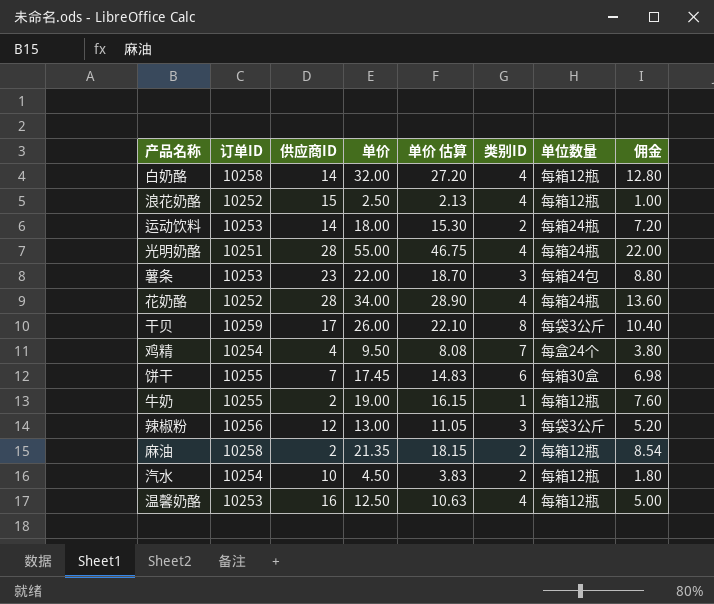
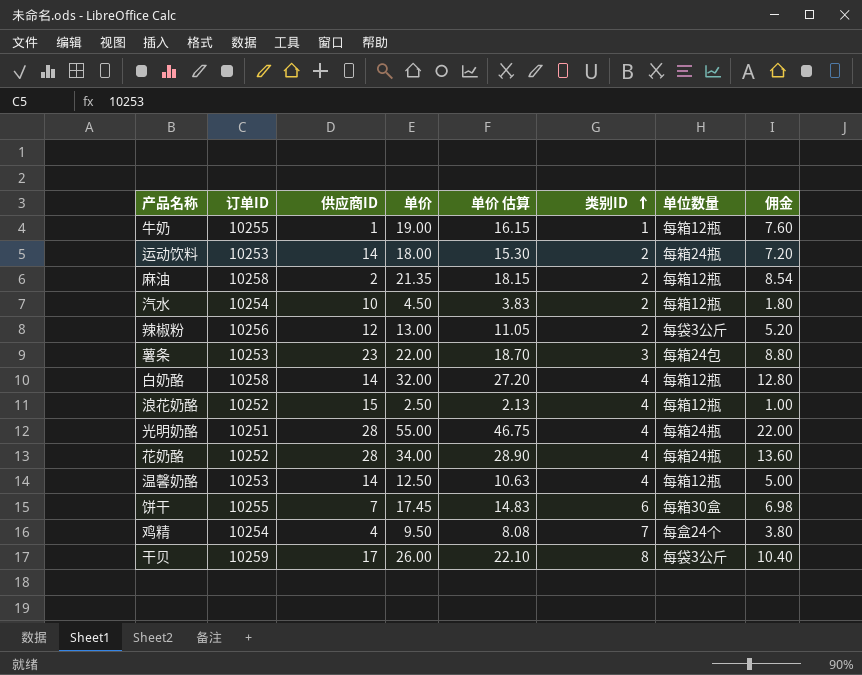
row order: none -> 类别ID ascending
牛奶 | 供应商ID: 2 -> 1
辣椒粉 | 类别ID: 3 -> 2
温馨奶酪 | 供应商ID: 16 -> 14

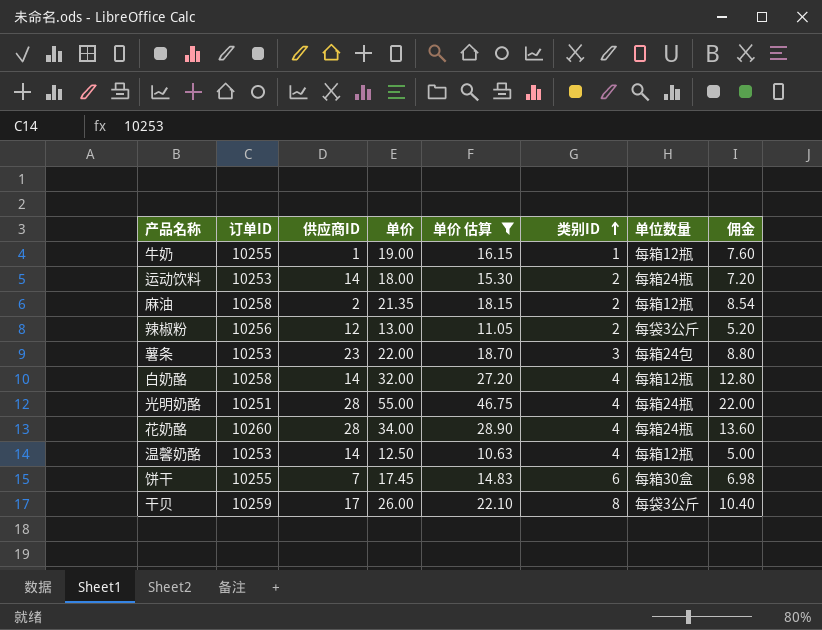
filter: none -> 单价 估算 >= 10.63
花奶酪 | 订单ID: 10252 -> 10260

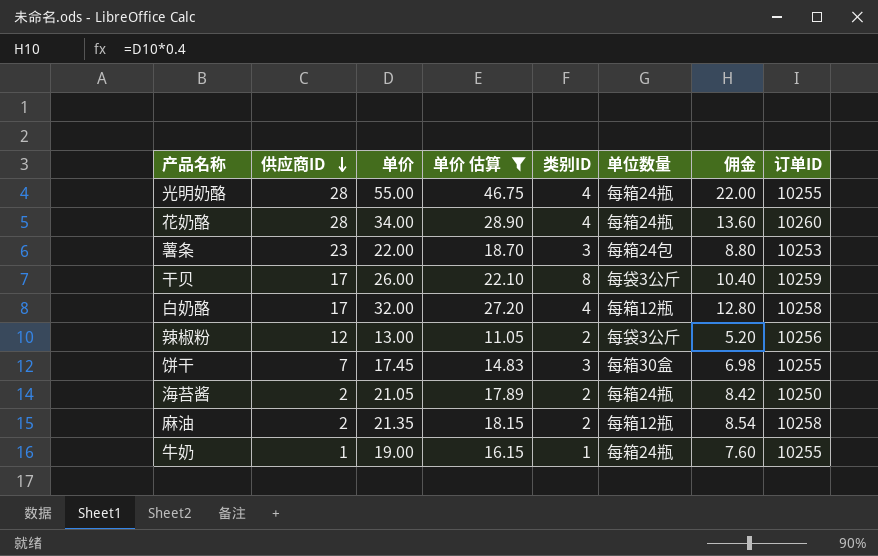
row order: 类别ID ascending -> 供应商ID descending
column 订单ID | position: 2 -> 8
row 运动饮料: 10253 | 14 | 18.00 | 15.30 | 2 | 每箱24瓶 | 7.20 -> none
row 温馨奶酪: 10253 | 14 | 12.50 | 10.63 | 4 | 每箱12瓶 | 5.00 -> none
光明奶酪 | 订单ID: 10251 -> 10255
白奶酪 | 供应商ID: 14 -> 17
饼干 | 类别ID: 6 -> 3
row 海苔酱: none -> 2 | 21.05 | 17.89 | 2 | 每箱24瓶 | 8.42 | 10250
牛奶 | 单位数量: 每箱12瓶 -> 每箱24瓶

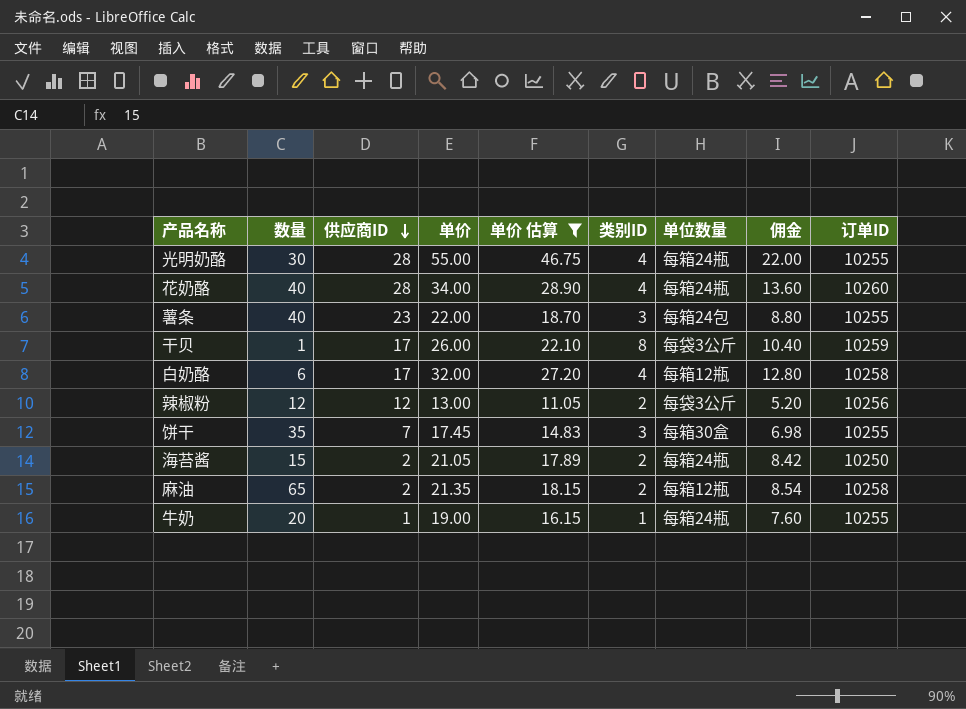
column 数量 | position: none -> 2
薯条 | 订单ID: 10253 -> 10255

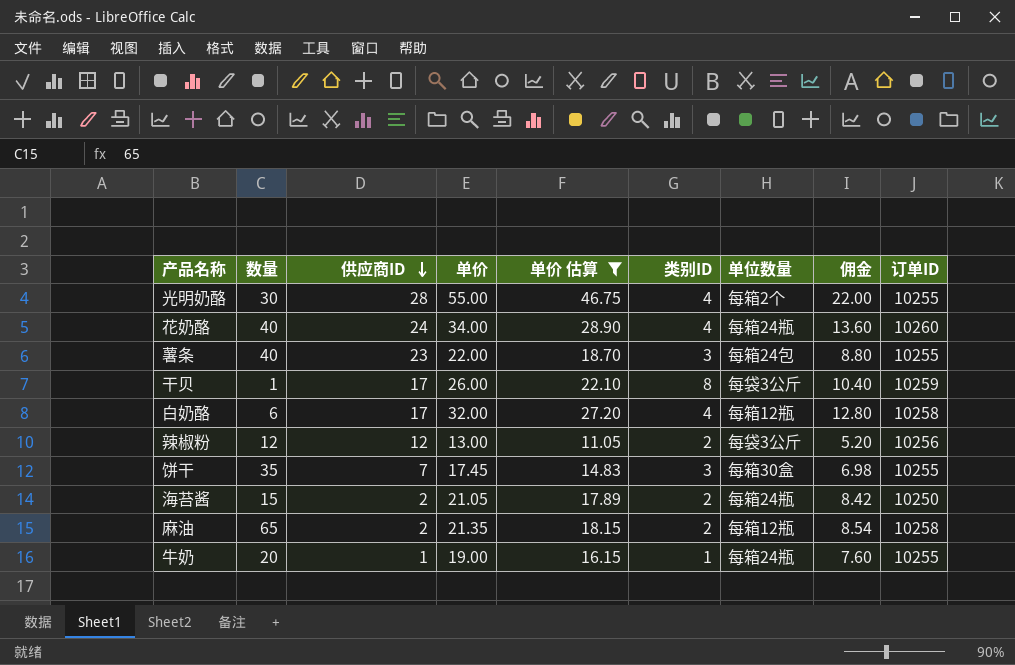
光明奶酪 | 单位数量: 每箱24瓶 -> 每箱2个
花奶酪 | 供应商ID: 28 -> 24

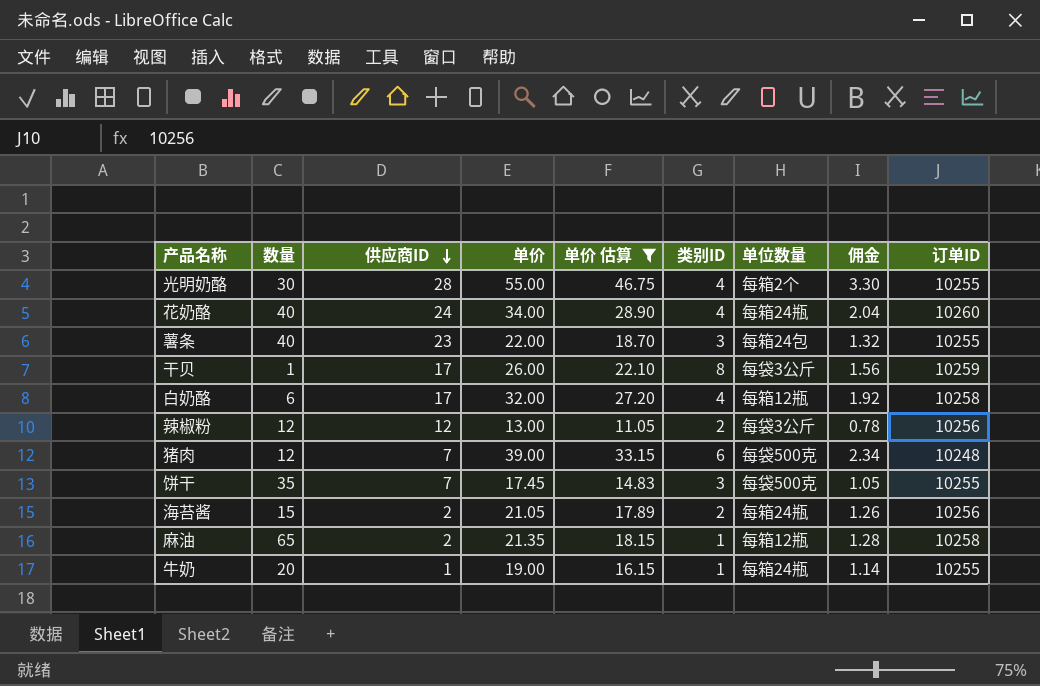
column 佣金 | formula: [单价] * 0.4 -> [单价] * 0.06
row 猪肉: none -> 12 | 7 | 39.00 | 33.15 | 6 | 每袋500克 | 2.34 | 10248
饼干 | 单位数量: 每箱30盒 -> 每袋500克
海苔酱 | 订单ID: 10250 -> 10256
麻油 | 类别ID: 2 -> 1

